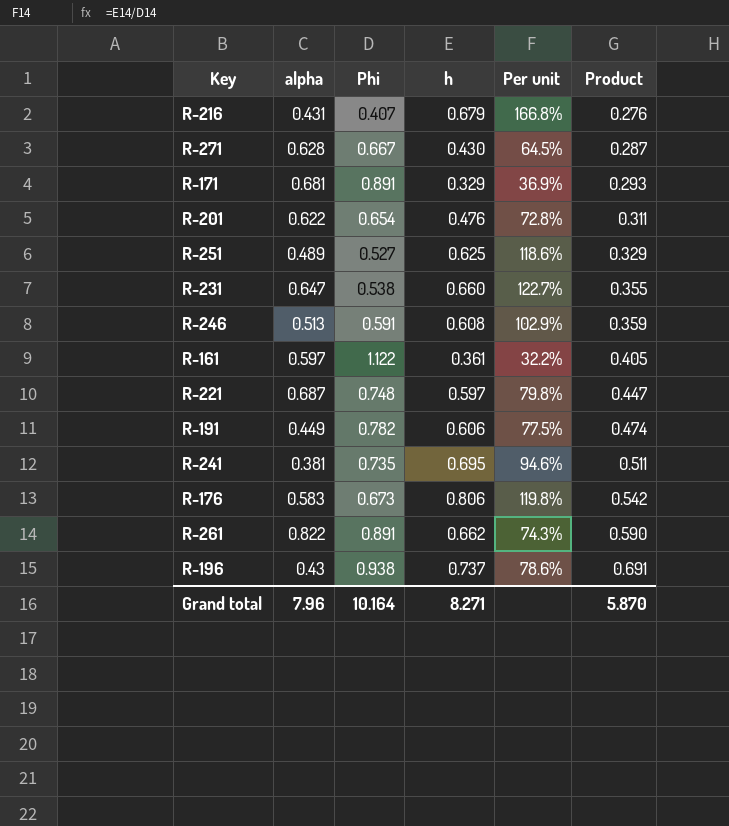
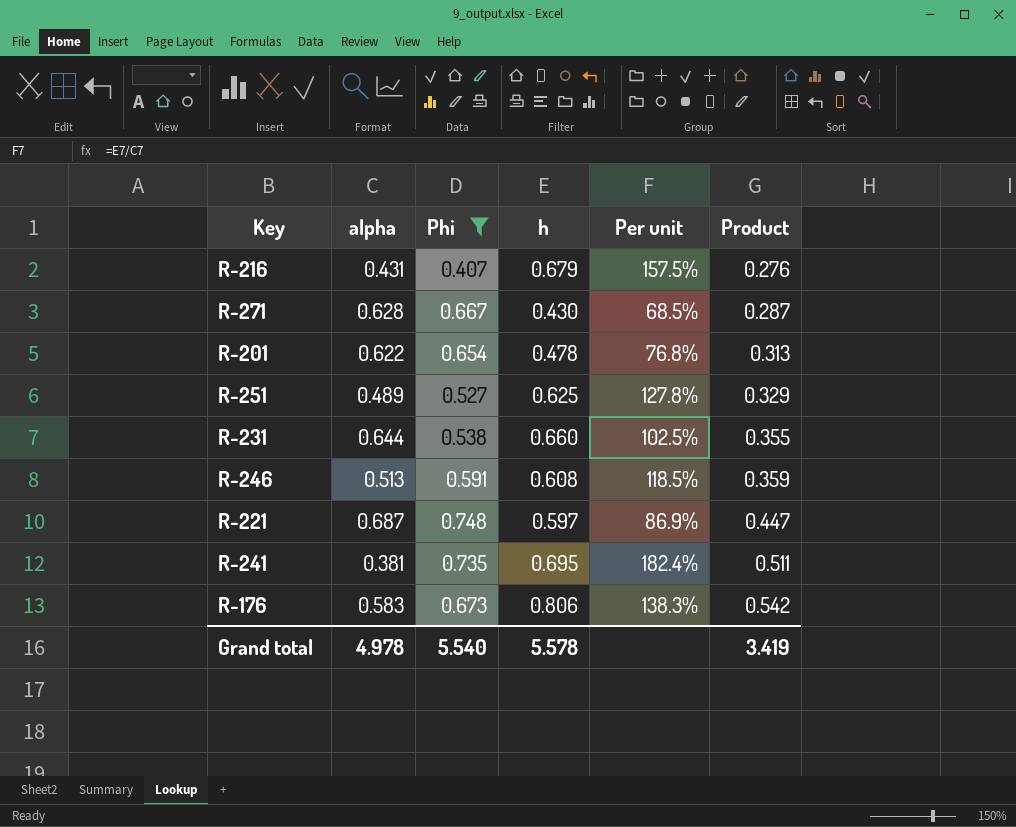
filter: none -> Phi <= 0.748
column Per unit | formula: [h] / [Phi] -> [h] / [alpha]
R-201 | h: 0.476 -> 0.478
R-201 | Product: 0.311 -> 0.313
R-231 | alpha: 0.647 -> 0.644
Grand total | alpha: 7.96 -> 4.978
Grand total | Phi: 10.164 -> 5.540
Grand total | h: 8.271 -> 5.578
Grand total | Product: 5.870 -> 3.419

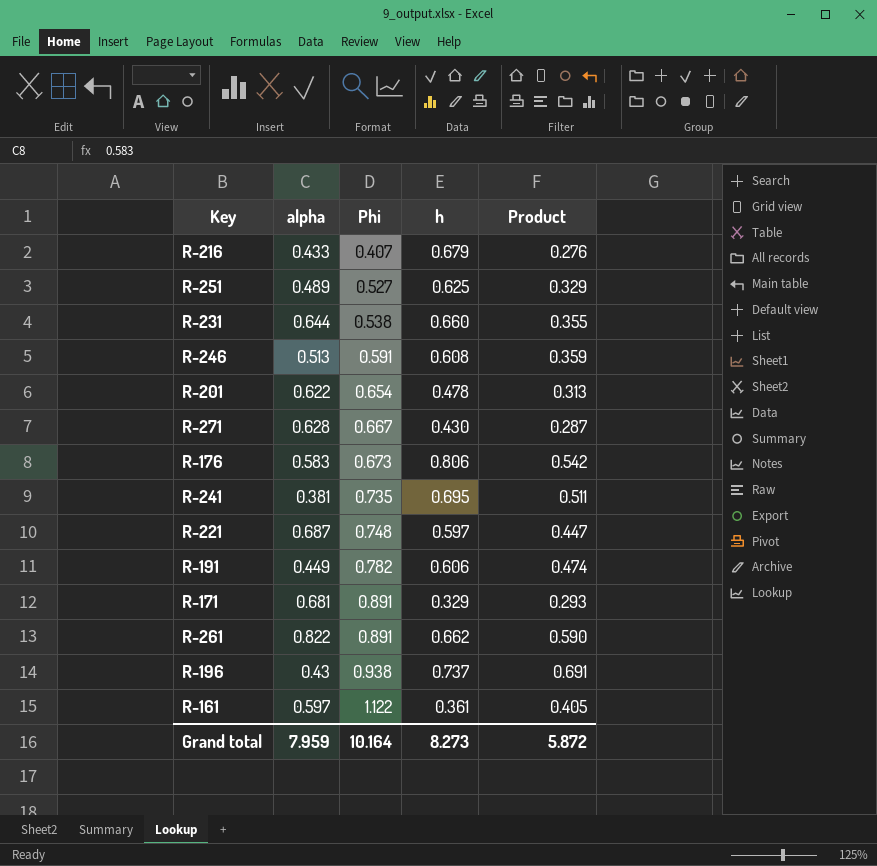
filter: Phi <= 0.748 -> none
row order: Product ascending -> Phi ascending
column Per unit | formula: [h] / [alpha] -> none
R-216 | alpha: 0.431 -> 0.433
Grand total | alpha: 4.978 -> 7.959
Grand total | Phi: 5.540 -> 10.164
Grand total | h: 5.578 -> 8.273
Grand total | Product: 3.419 -> 5.872

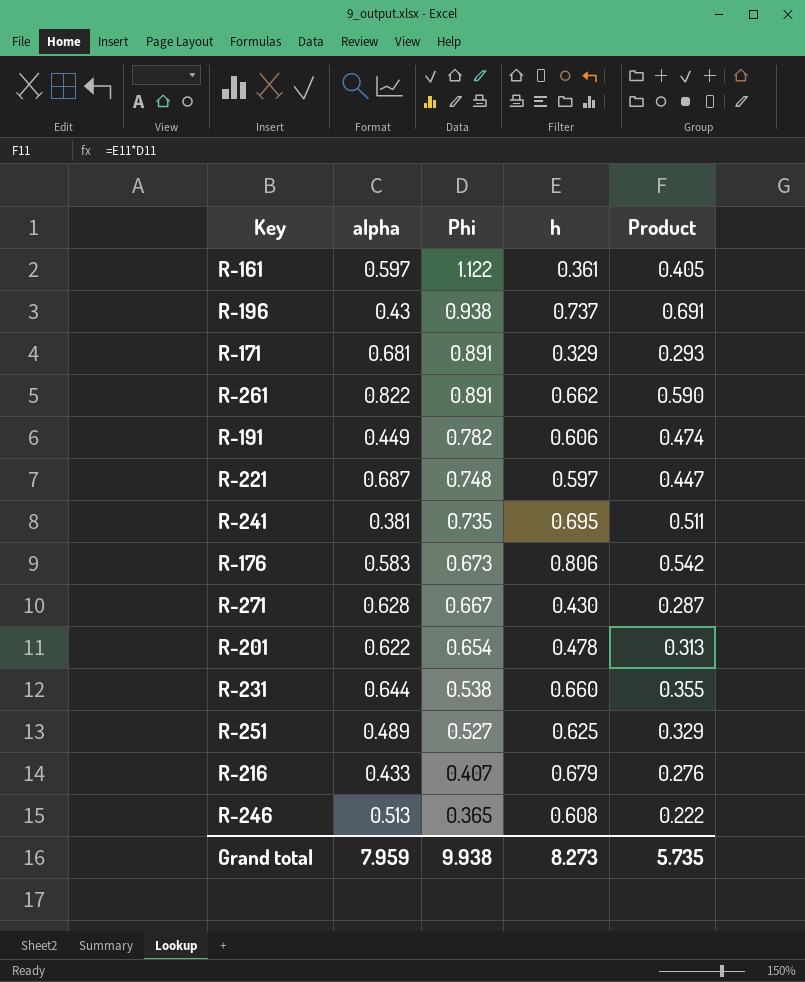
row order: Phi ascending -> Phi descending
R-246 | Phi: 0.591 -> 0.365
R-246 | Product: 0.359 -> 0.222
Grand total | Phi: 10.164 -> 9.938
Grand total | Product: 5.872 -> 5.735

